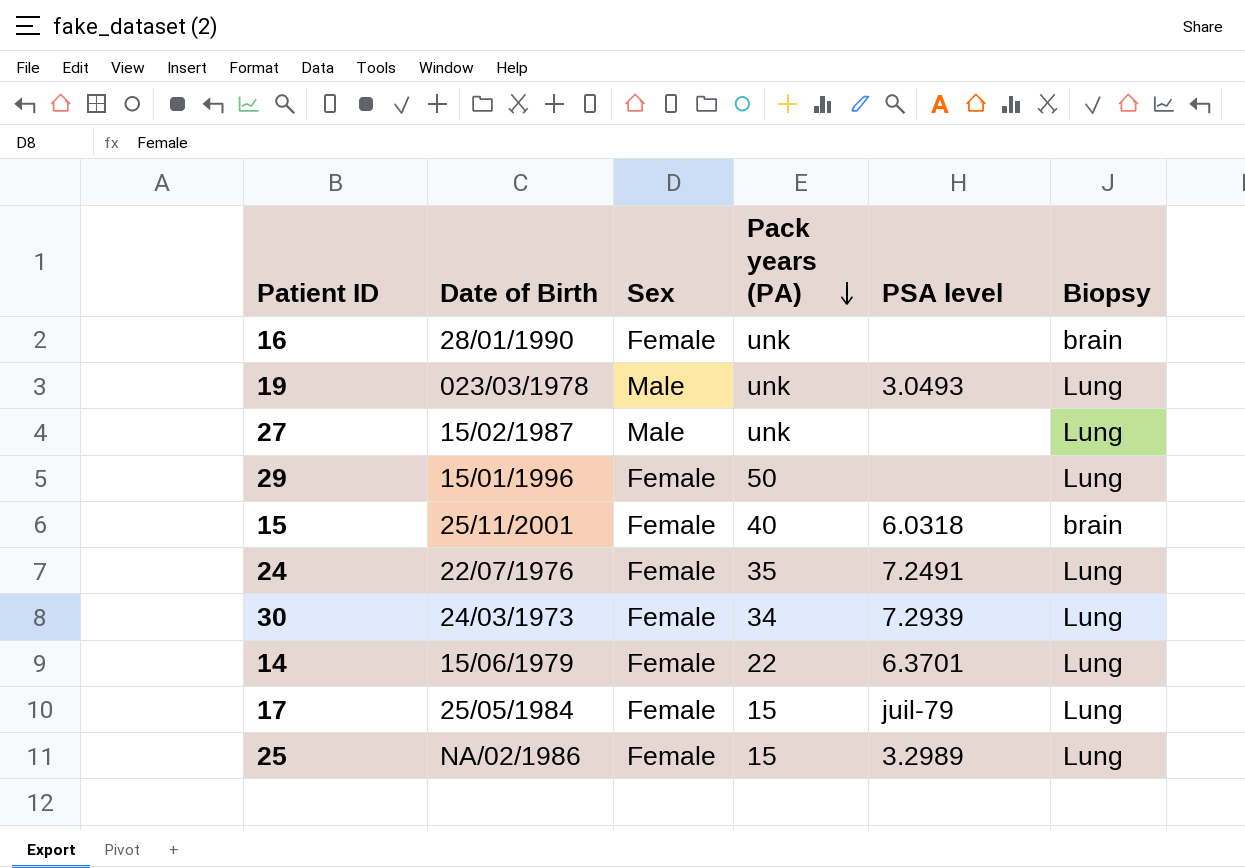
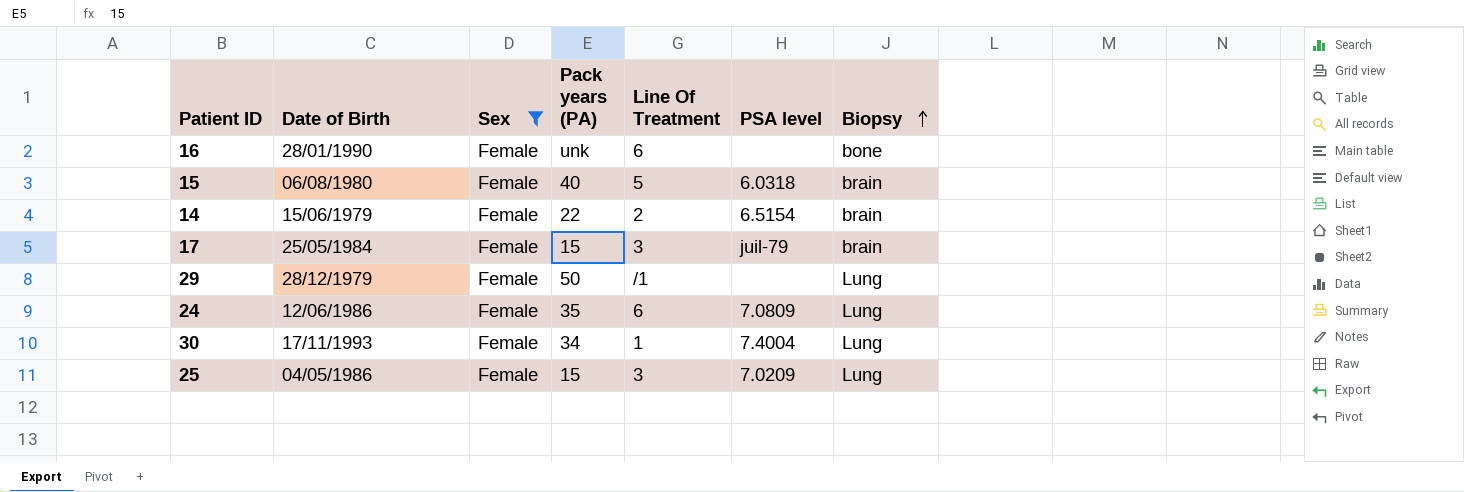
filter: none -> Sex = Female
row order: Pack years (PA) descending -> Biopsy ascending
column Line Of Treatment | position: none -> 5
16 | Biopsy: brain -> bone
15 | Date of Birth: 25/11/2001 -> 06/08/1980
14 | PSA level: 6.3701 -> 6.5154
14 | Biopsy: Lung -> brain
17 | Biopsy: Lung -> brain
29 | Date of Birth: 15/01/1996 -> 28/12/1979
24 | Date of Birth: 22/07/1976 -> 12/06/1986
24 | PSA level: 7.2491 -> 7.0809
30 | Date of Birth: 24/03/1973 -> 17/11/1993
30 | PSA level: 7.2939 -> 7.4004
25 | Date of Birth: NA/02/1986 -> 04/05/1986
25 | PSA level: 3.2989 -> 7.0209

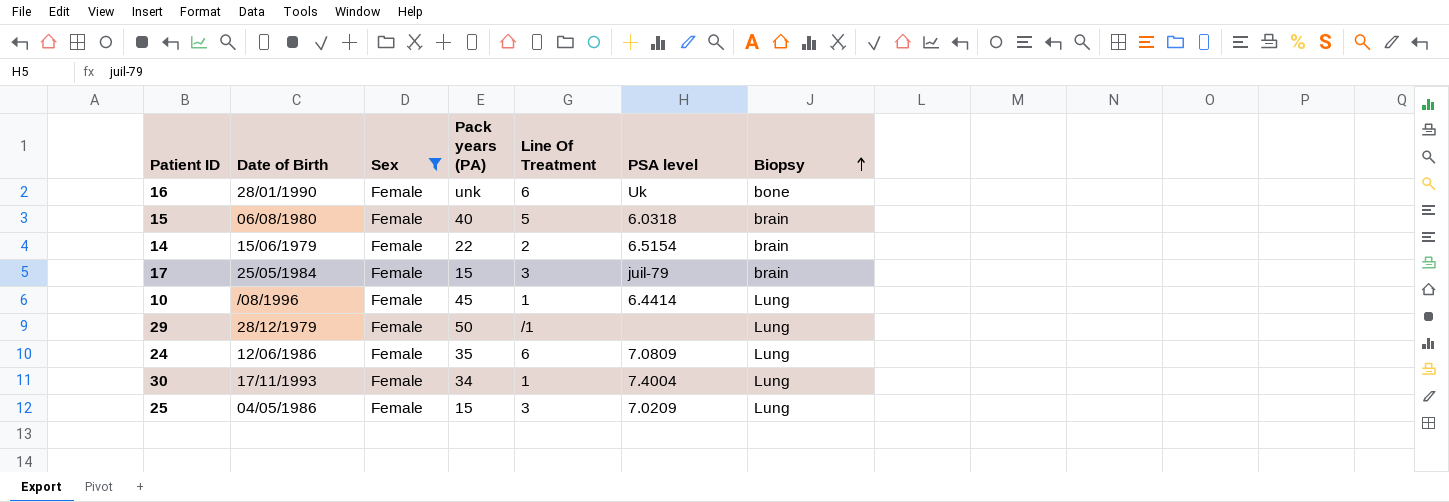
16 | PSA level: none -> Uk
row 10: none -> /08/1996 | Female | 45 | 1 | 6.4414 | Lung

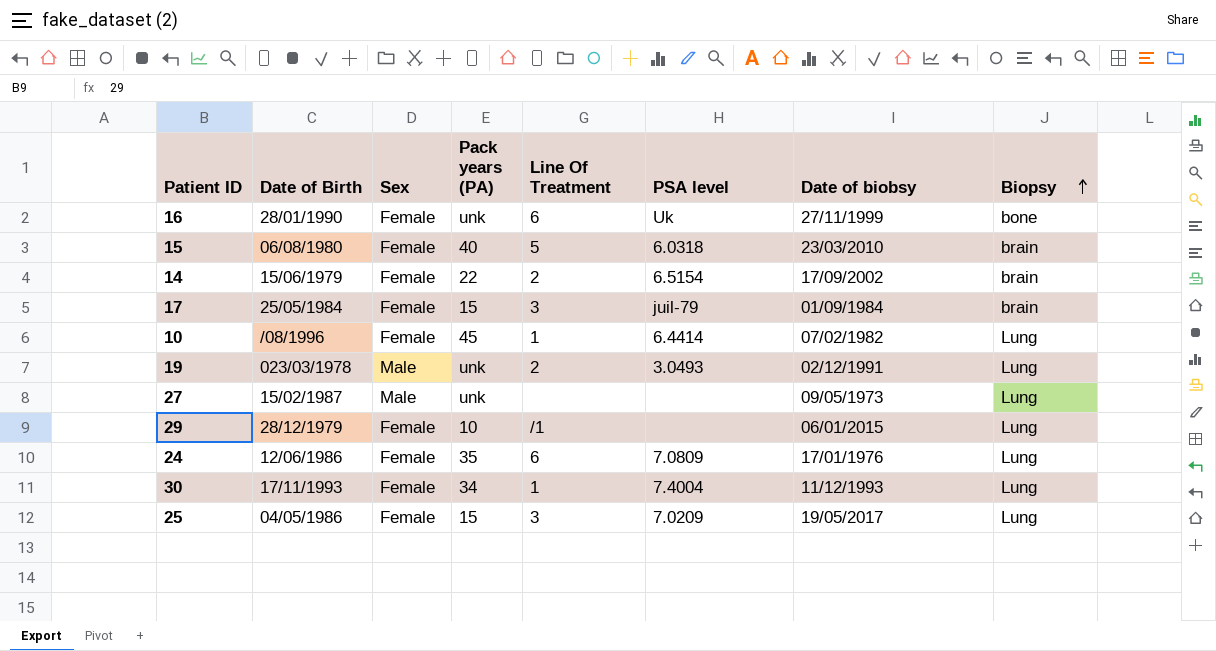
filter: Sex = Female -> none
column Date of biobsy | position: none -> 7
29 | Pack years (PA): 50 -> 10

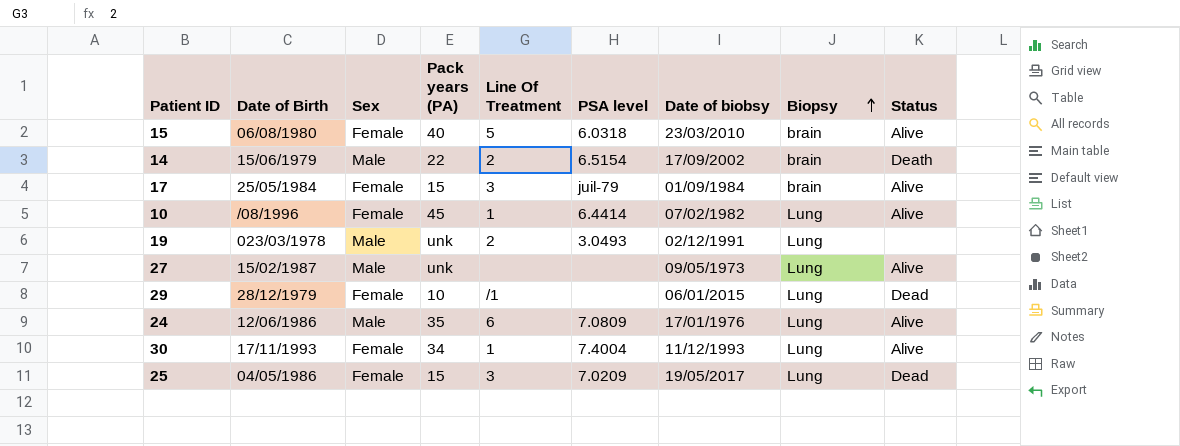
column Status | position: none -> 9
row 16: 28/01/1990 | Female | unk | 6 | Uk | 27/11/1999 | bone -> none
14 | Sex: Female -> Male
24 | Sex: Female -> Male

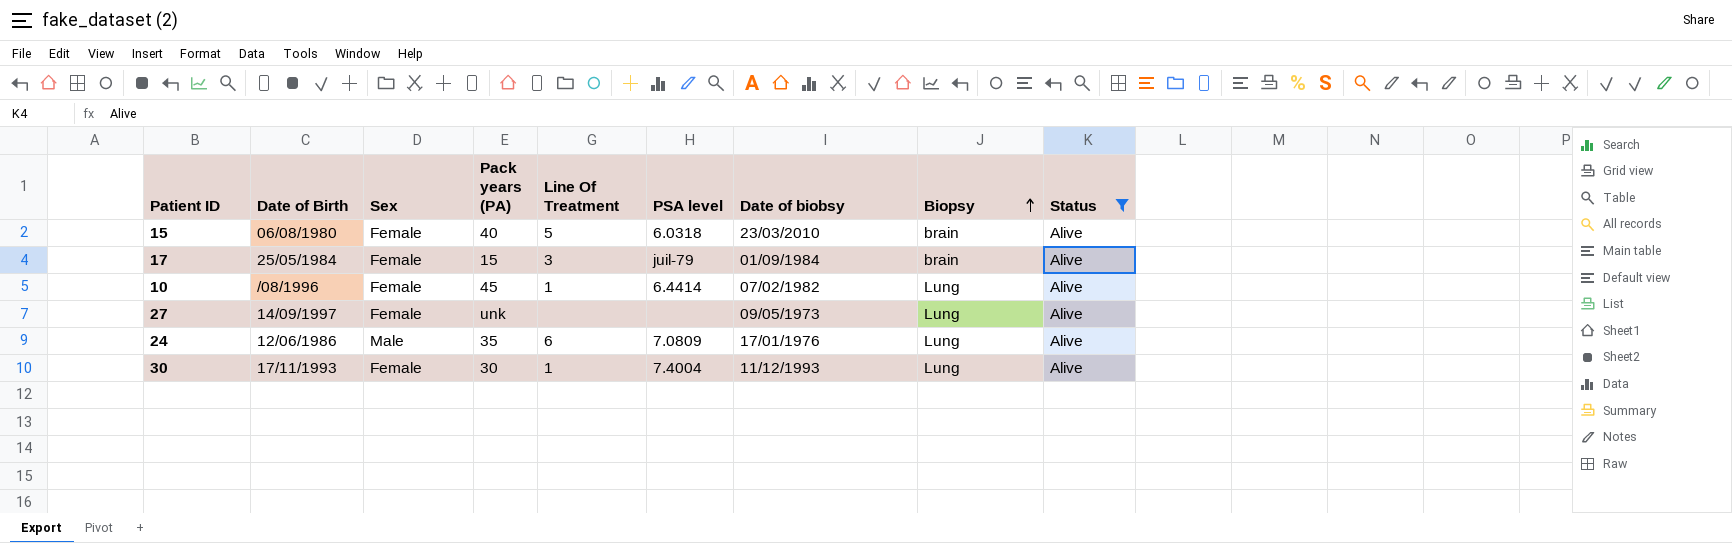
filter: none -> Status = Alive
27 | Date of Birth: 15/02/1987 -> 14/09/1997
27 | Sex: Male -> Female
30 | Pack years (PA): 34 -> 30

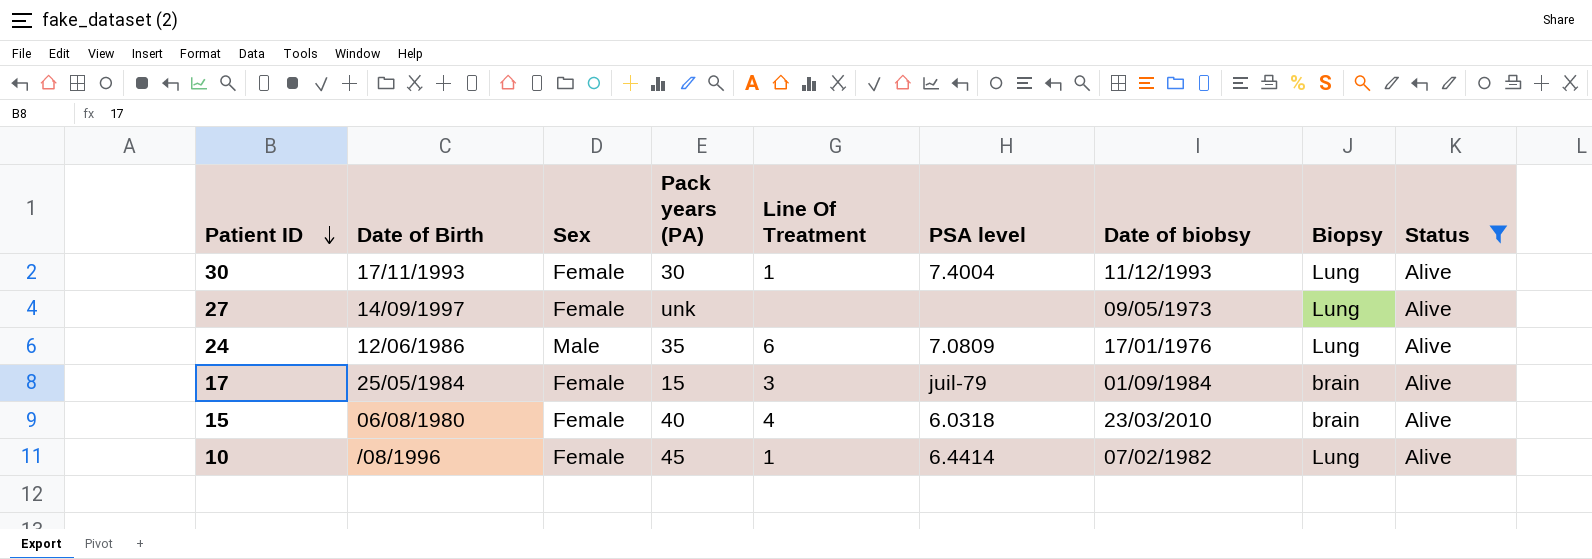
row order: Biopsy ascending -> Patient ID descending
15 | Line Of Treatment: 5 -> 4

